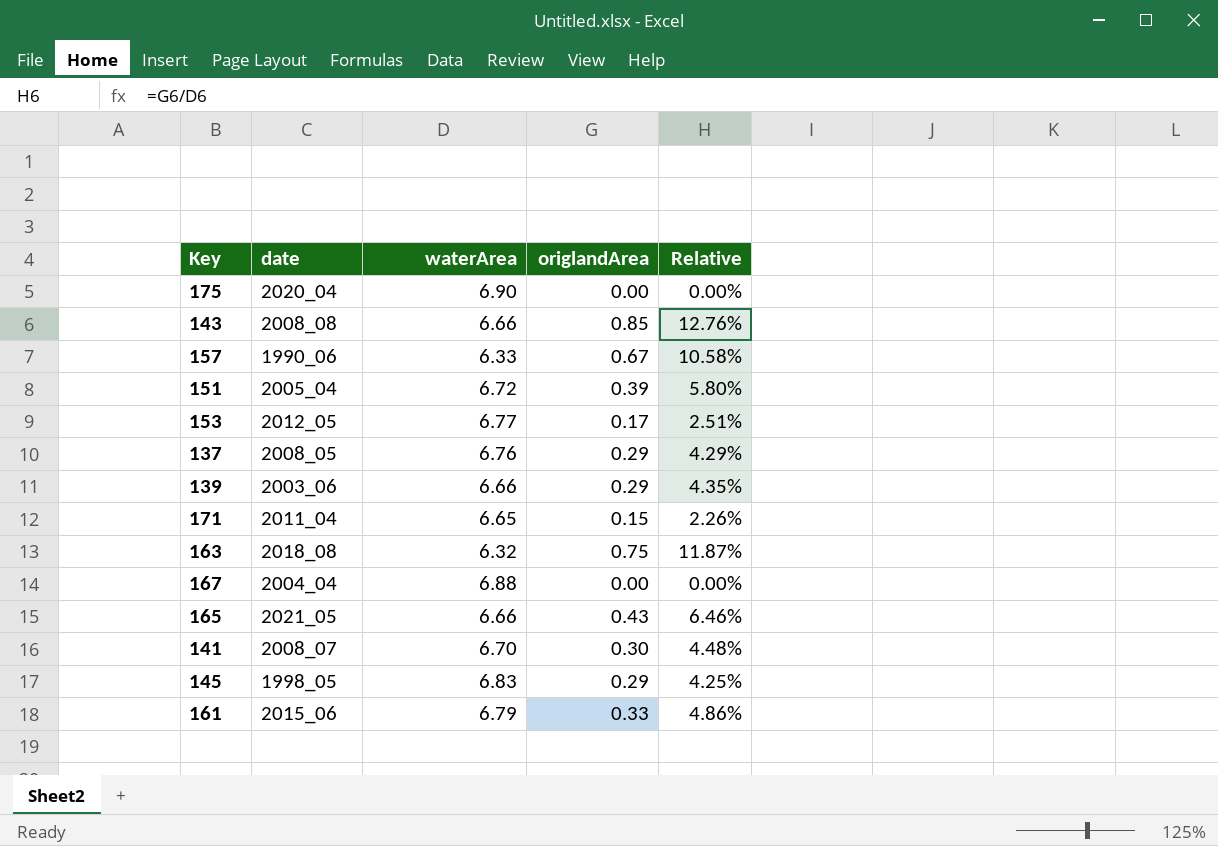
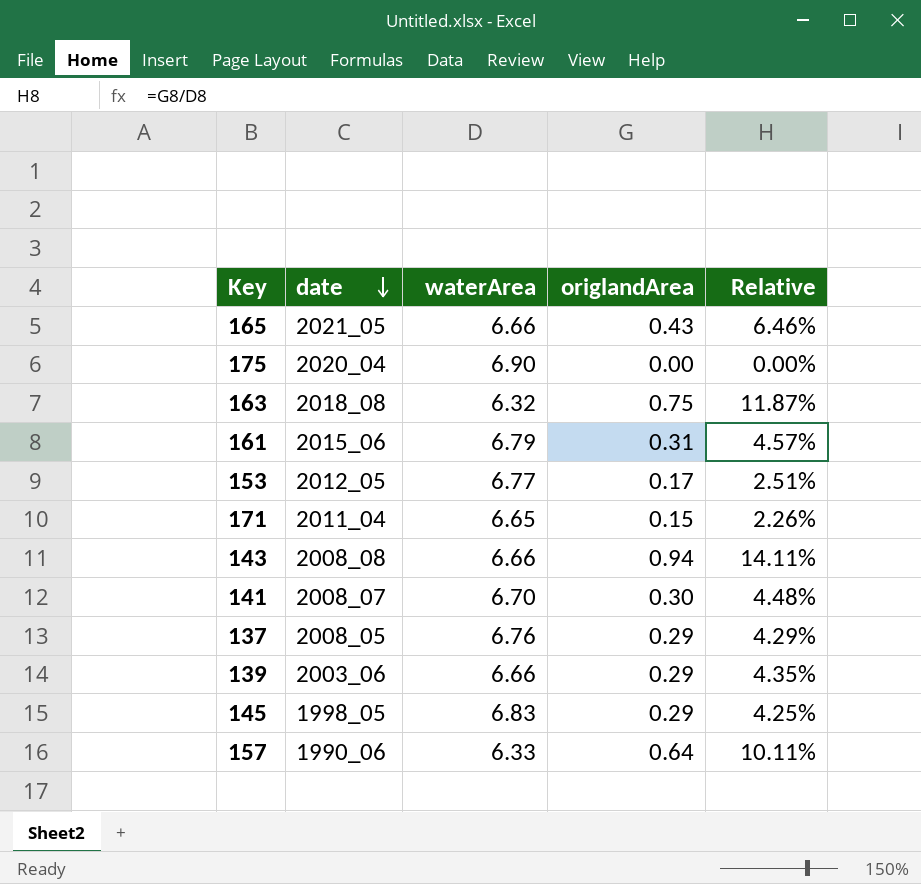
row order: none -> date descending
row 151: 2005_04 | 6.72 | 0.39 | 5.80% -> none
row 167: 2004_04 | 6.88 | 0.00 | 0.00% -> none
161 | origlandArea: 0.33 -> 0.31
161 | Relative: 4.86% -> 4.57%
143 | origlandArea: 0.85 -> 0.94
143 | Relative: 12.76% -> 14.11%
157 | origlandArea: 0.67 -> 0.64
157 | Relative: 10.58% -> 10.11%

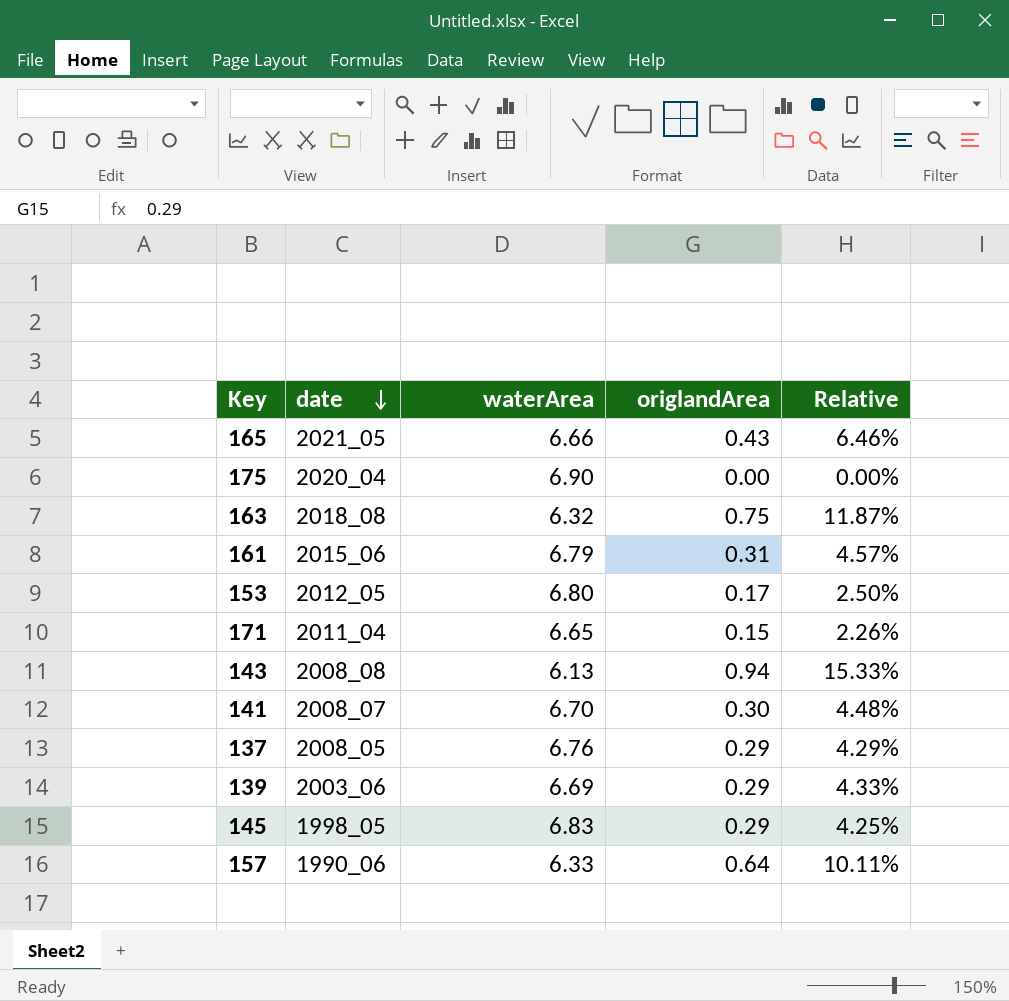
153 | waterArea: 6.77 -> 6.80
153 | Relative: 2.51% -> 2.50%
143 | waterArea: 6.66 -> 6.13
143 | Relative: 14.11% -> 15.33%
139 | waterArea: 6.66 -> 6.69
139 | Relative: 4.35% -> 4.33%

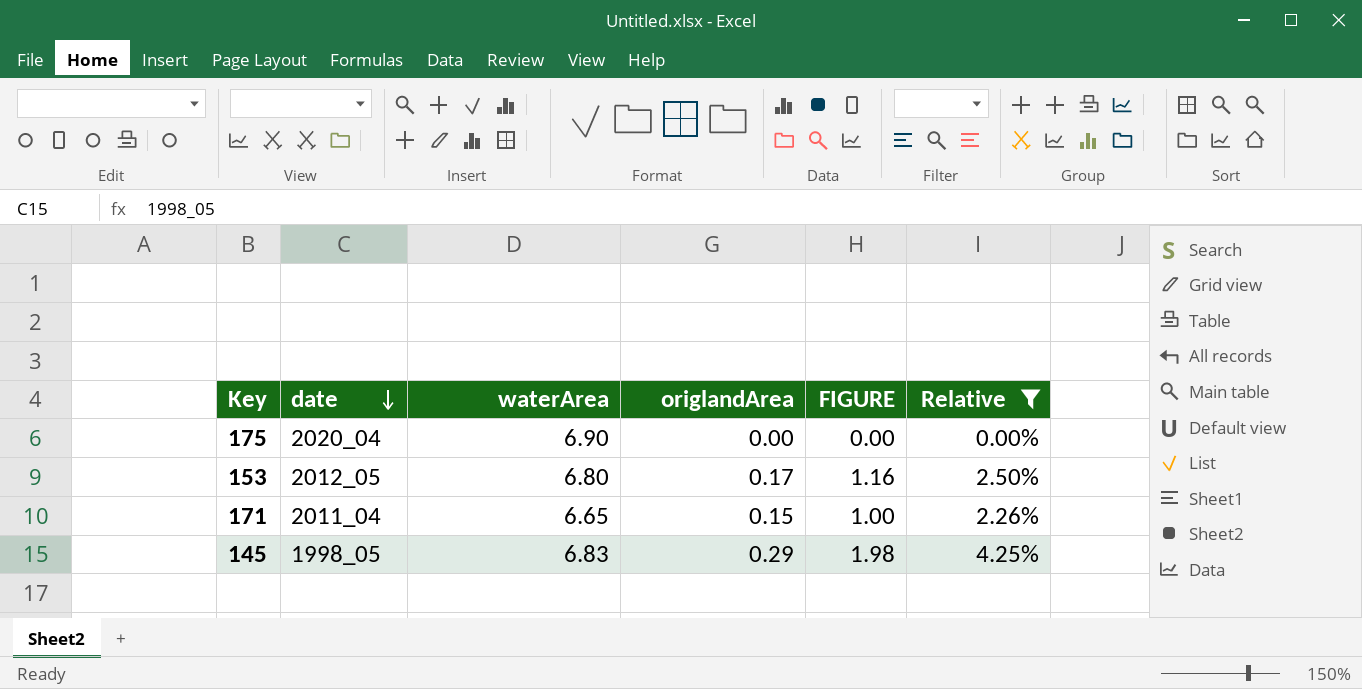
filter: none -> Relative <= 4.25%
column FIGURE | formula: none -> [waterArea] * [origlandArea]

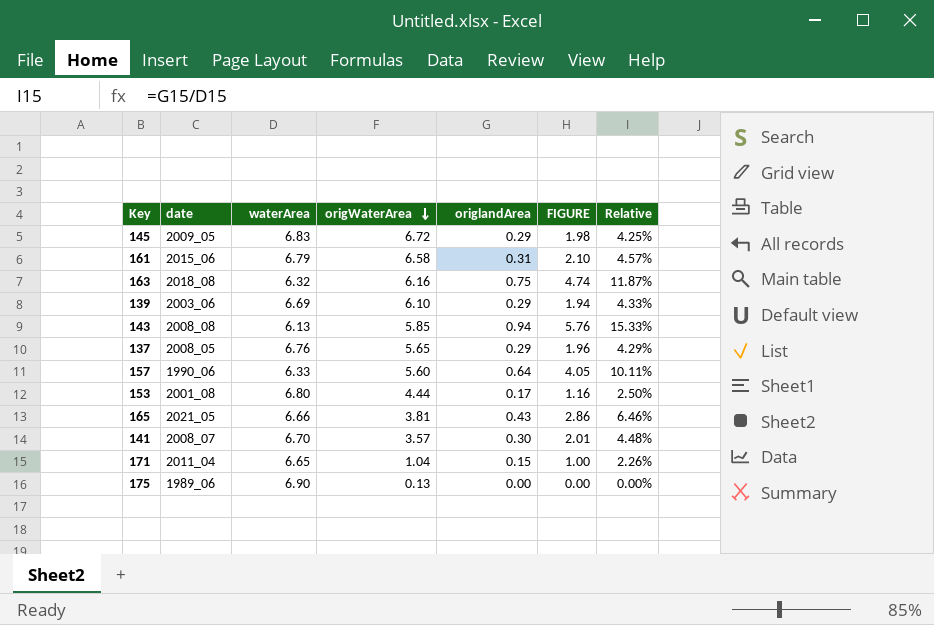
filter: Relative <= 4.25% -> none
row order: date descending -> origWaterArea descending
column origWaterArea | position: none -> 4
145 | date: 1998_05 -> 2009_05
153 | date: 2012_05 -> 2001_08
175 | date: 2020_04 -> 1989_06

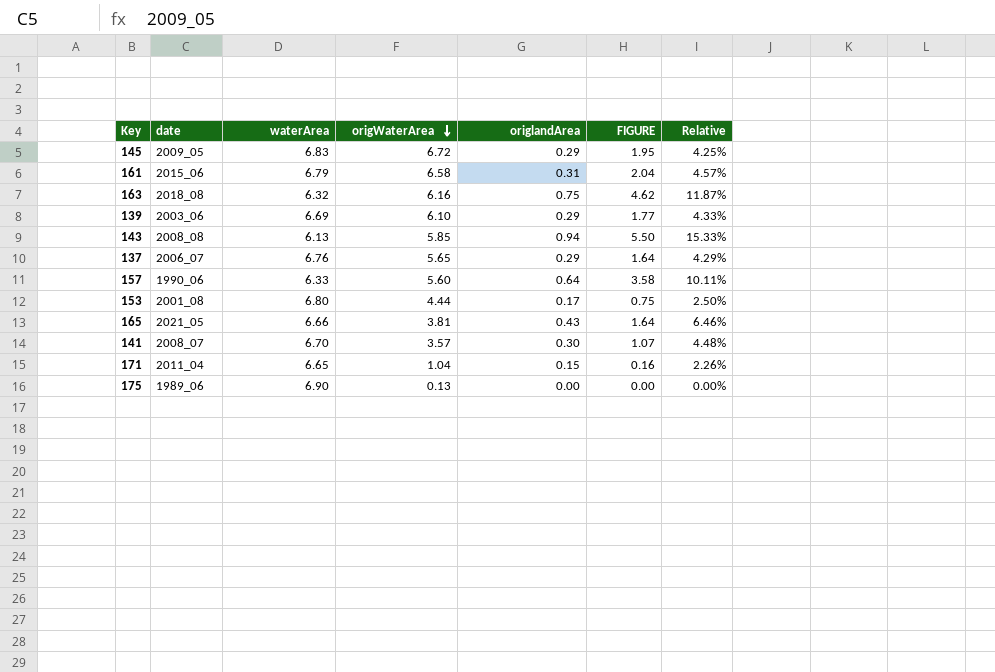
column FIGURE | formula: [waterArea] * [origlandArea] -> [origWaterArea] * [origlandArea]
137 | date: 2008_05 -> 2006_07

